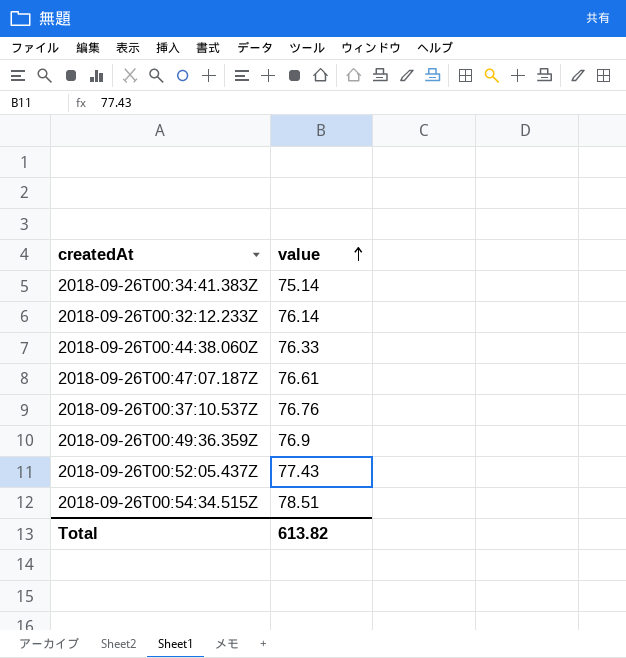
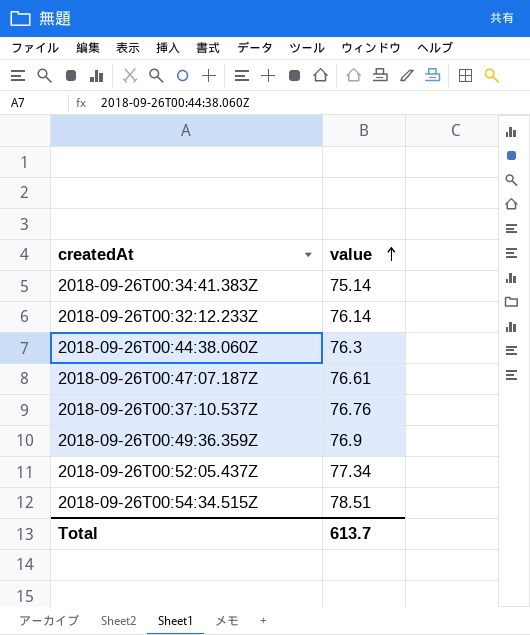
2018-09-26T00:44:38.060Z | value: 76.33 -> 76.3
2018-09-26T00:52:05.437Z | value: 77.43 -> 77.34
Total | value: 613.82 -> 613.7

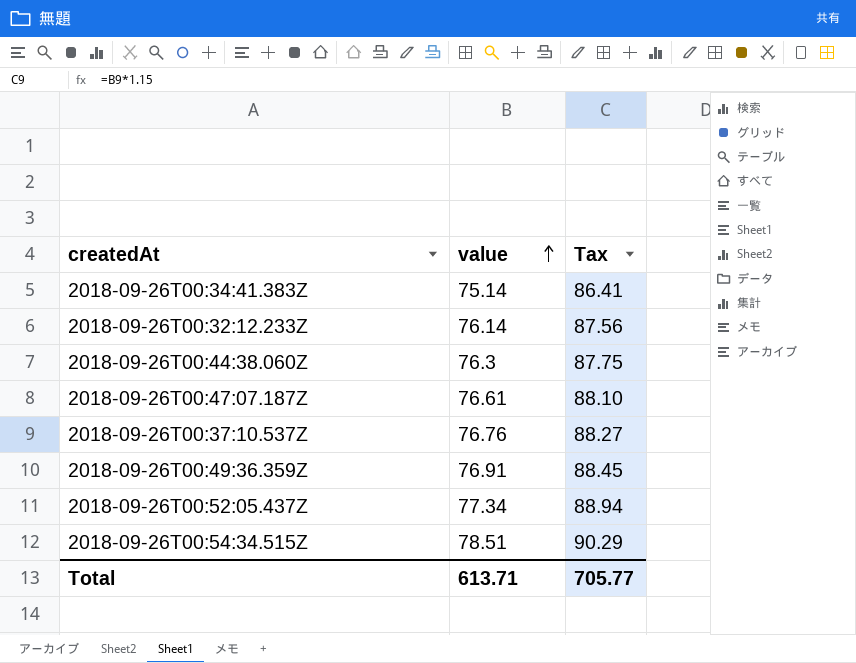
column Tax | formula: none -> [value] * 1.15
2018-09-26T00:49:36.359Z | value: 76.9 -> 76.91
Total | value: 613.7 -> 613.71

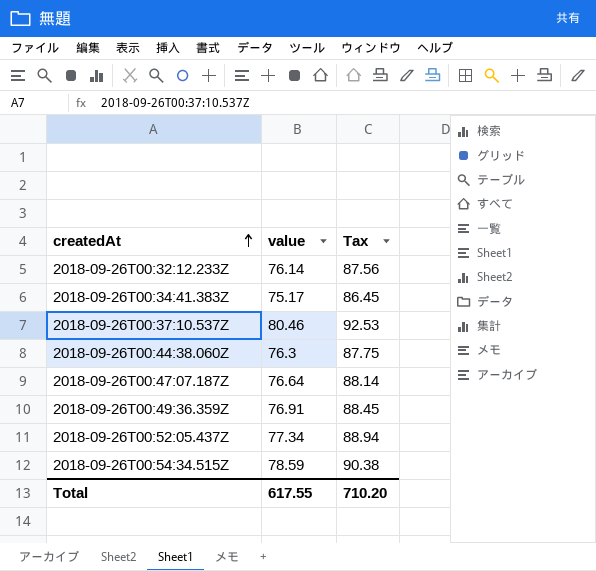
row order: value ascending -> createdAt ascending
2018-09-26T00:34:41.383Z | value: 75.14 -> 75.17
2018-09-26T00:34:41.383Z | Tax: 86.41 -> 86.45
2018-09-26T00:37:10.537Z | value: 76.76 -> 80.46
2018-09-26T00:37:10.537Z | Tax: 88.27 -> 92.53
2018-09-26T00:47:07.187Z | value: 76.61 -> 76.64
2018-09-26T00:47:07.187Z | Tax: 88.10 -> 88.14
2018-09-26T00:54:34.515Z | value: 78.51 -> 78.59
2018-09-26T00:54:34.515Z | Tax: 90.29 -> 90.38
Total | value: 613.71 -> 617.55
Total | Tax: 705.77 -> 710.20

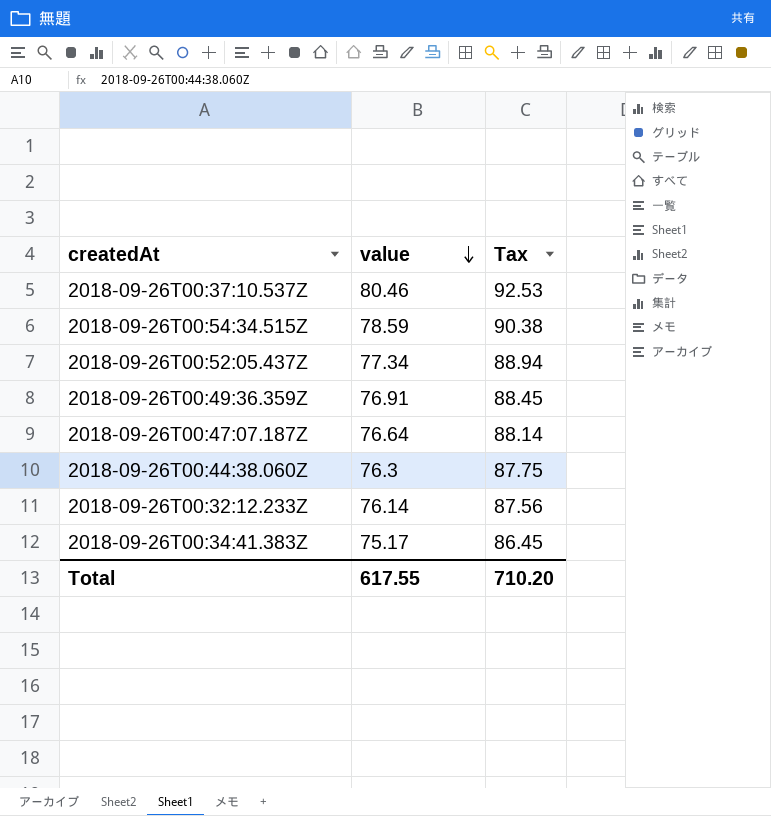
row order: createdAt ascending -> value descending

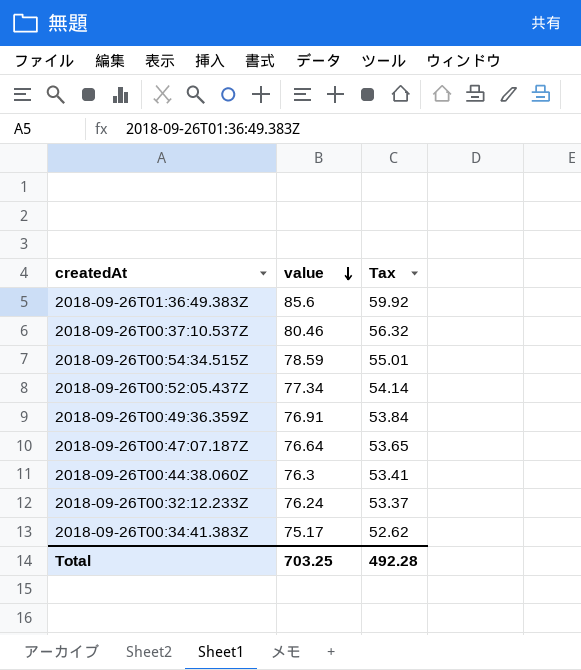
column Tax | formula: [value] * 1.15 -> [value] * 0.7
row 2018-09-26T01:36:49.383Z: none -> 85.6 | 59.92
2018-09-26T00:32:12.233Z | value: 76.14 -> 76.24
Total | value: 617.55 -> 703.25
Total | Tax: 710.20 -> 492.28

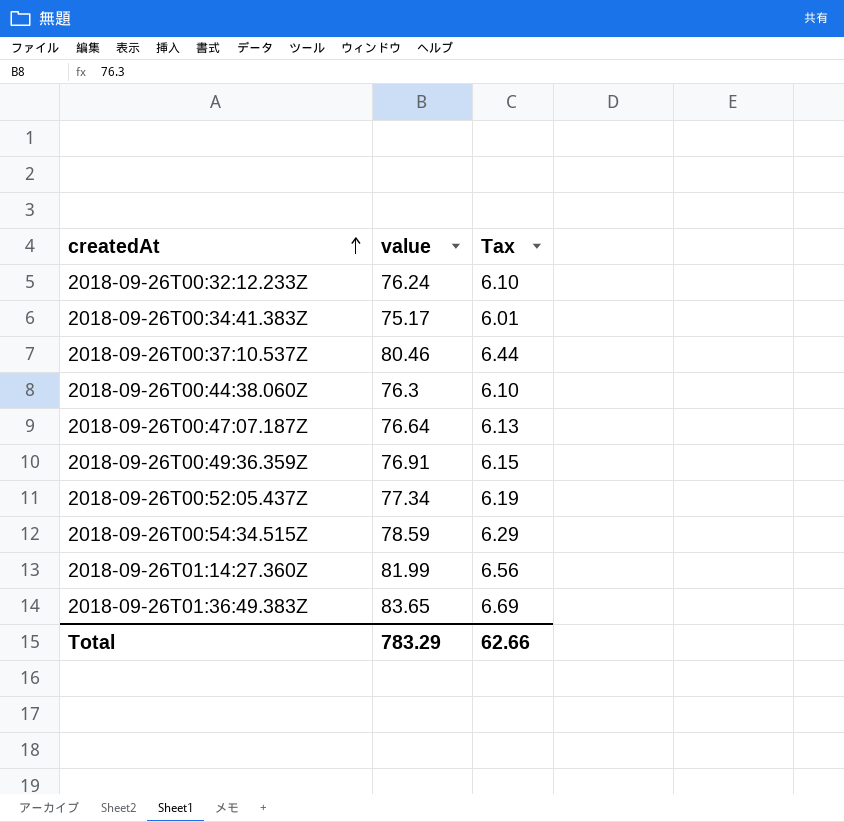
row order: value descending -> createdAt ascending
column Tax | formula: [value] * 0.7 -> [value] * 0.08
row 2018-09-26T01:14:27.360Z: none -> 81.99 | 6.56
2018-09-26T01:36:49.383Z | value: 85.6 -> 83.65
Total | value: 703.25 -> 783.29
Total | Tax: 492.28 -> 62.66

